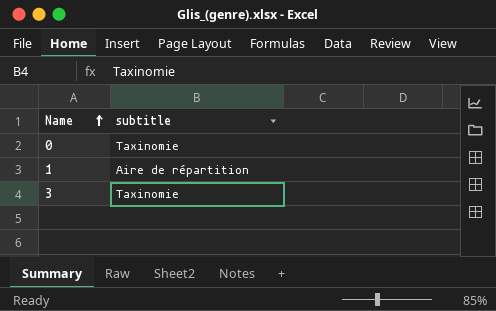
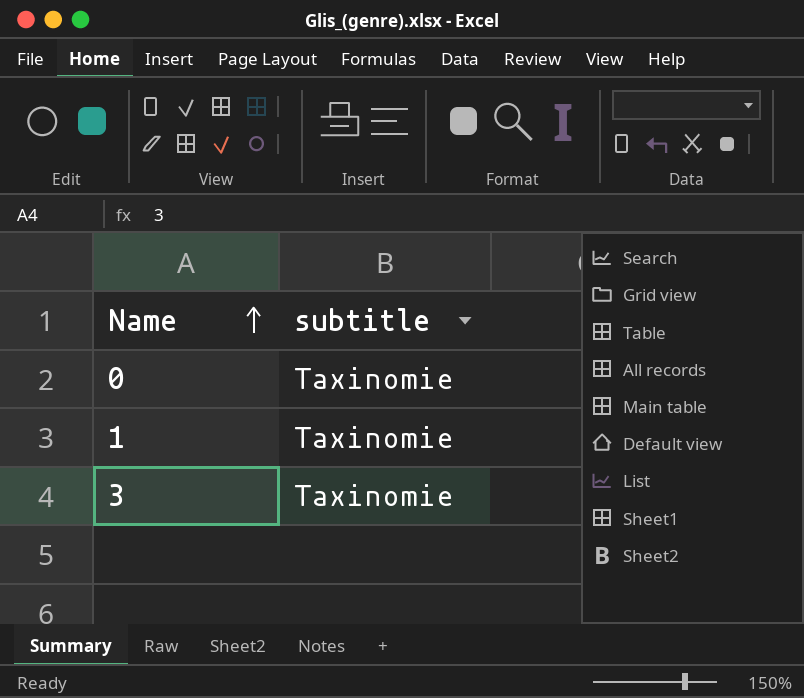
1 | subtitle: Aire de répartition -> Taxinomie

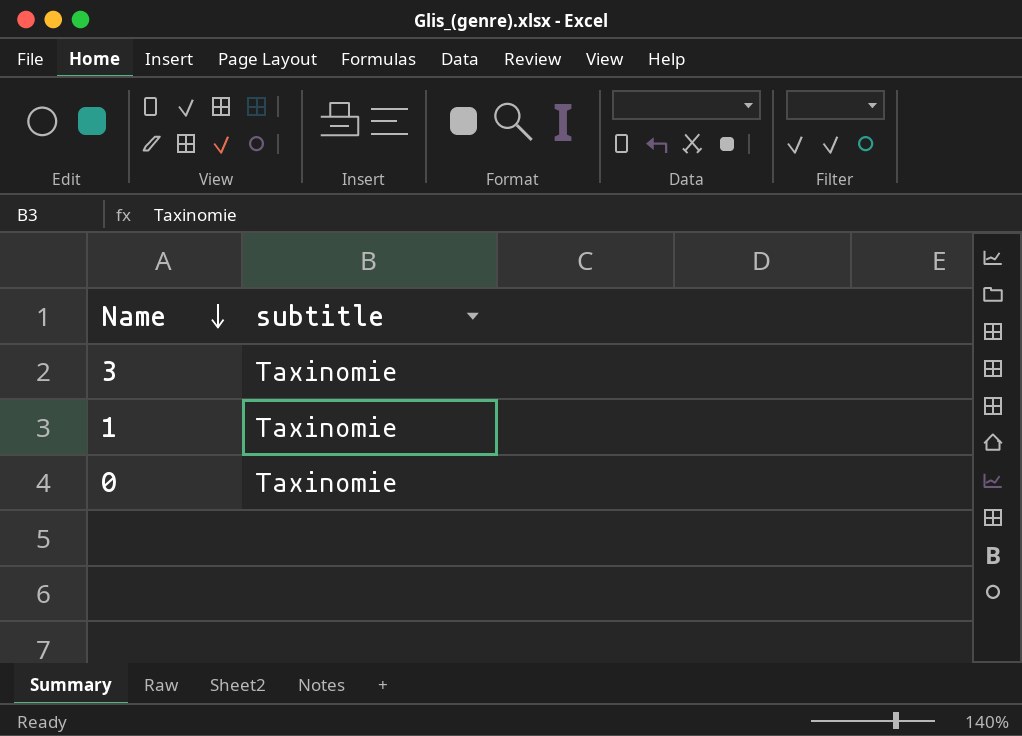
row order: Name ascending -> Name descending

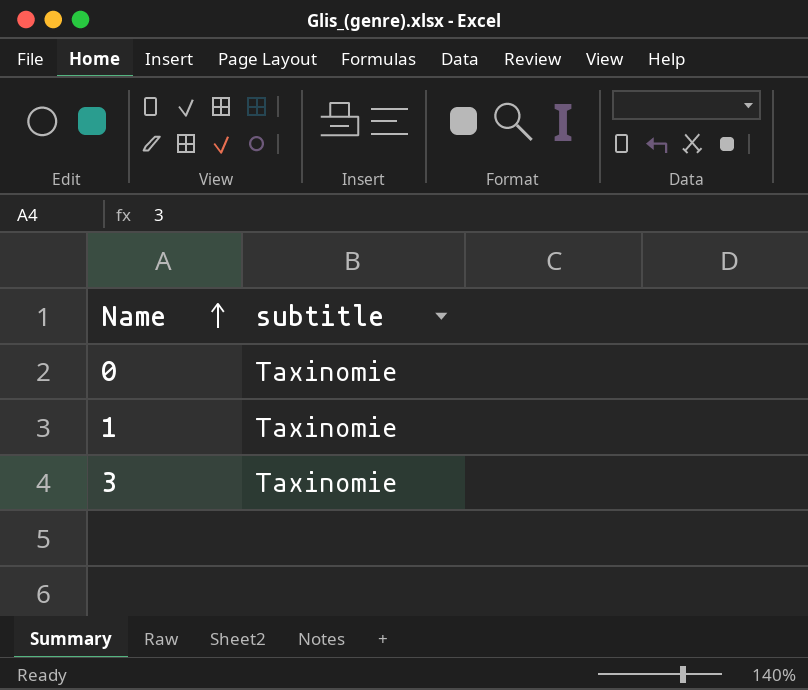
row order: Name descending -> Name ascending

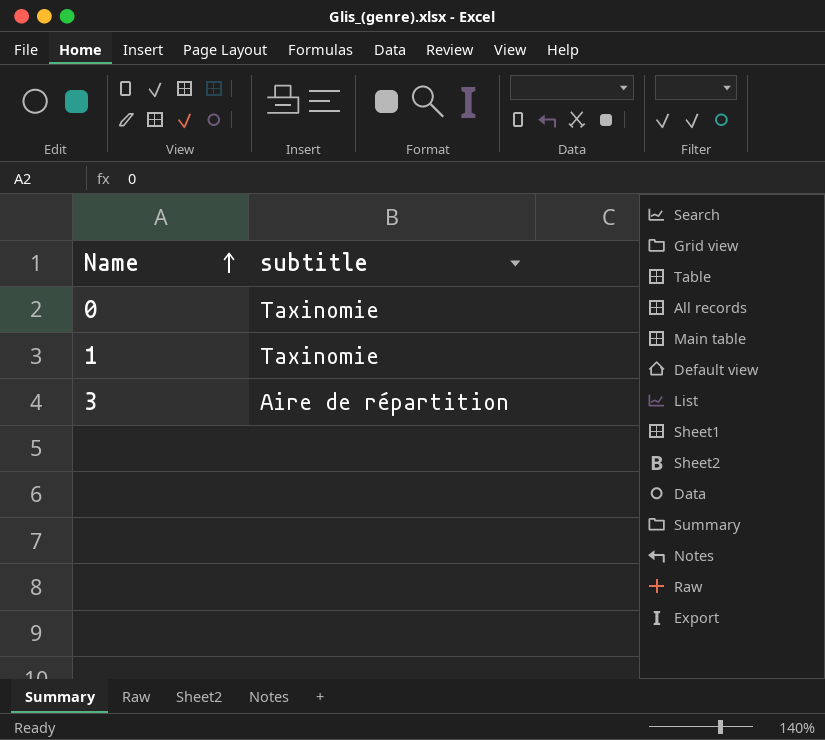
3 | subtitle: Taxinomie -> Aire de répartition

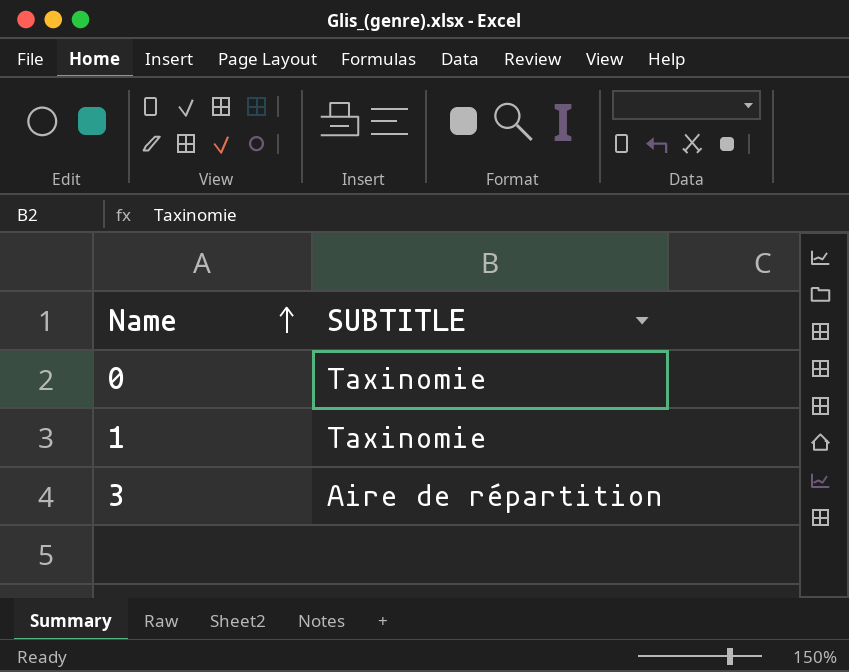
column name: subtitle -> SUBTITLE

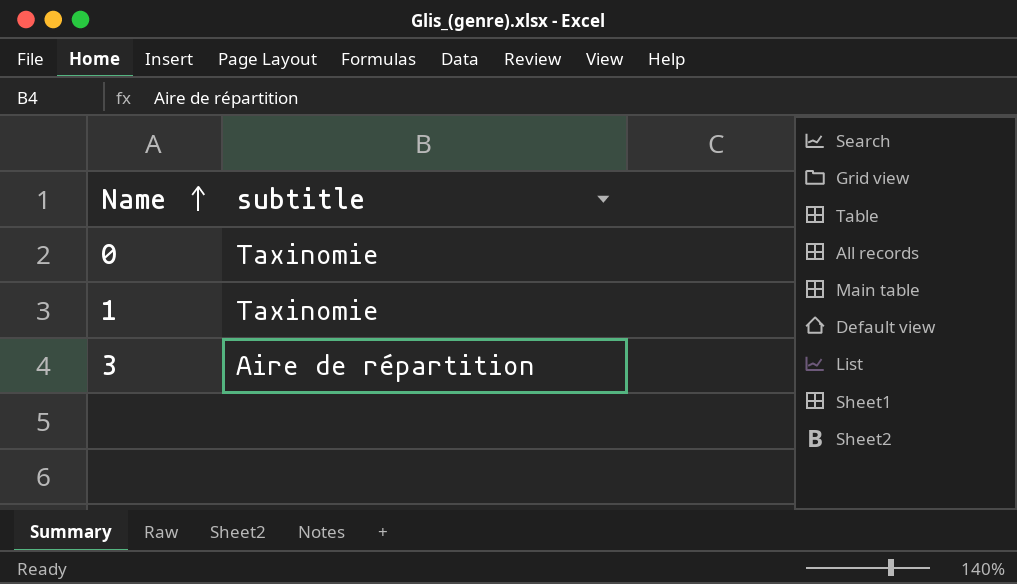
column name: SUBTITLE -> subtitle

